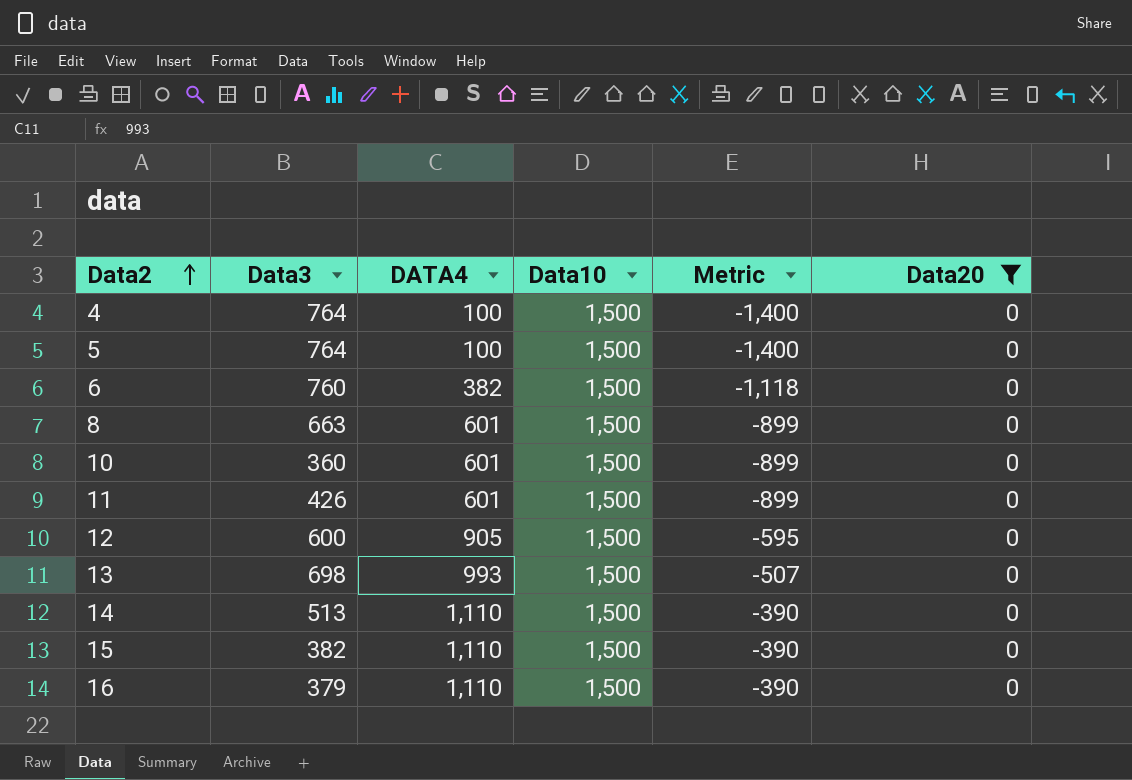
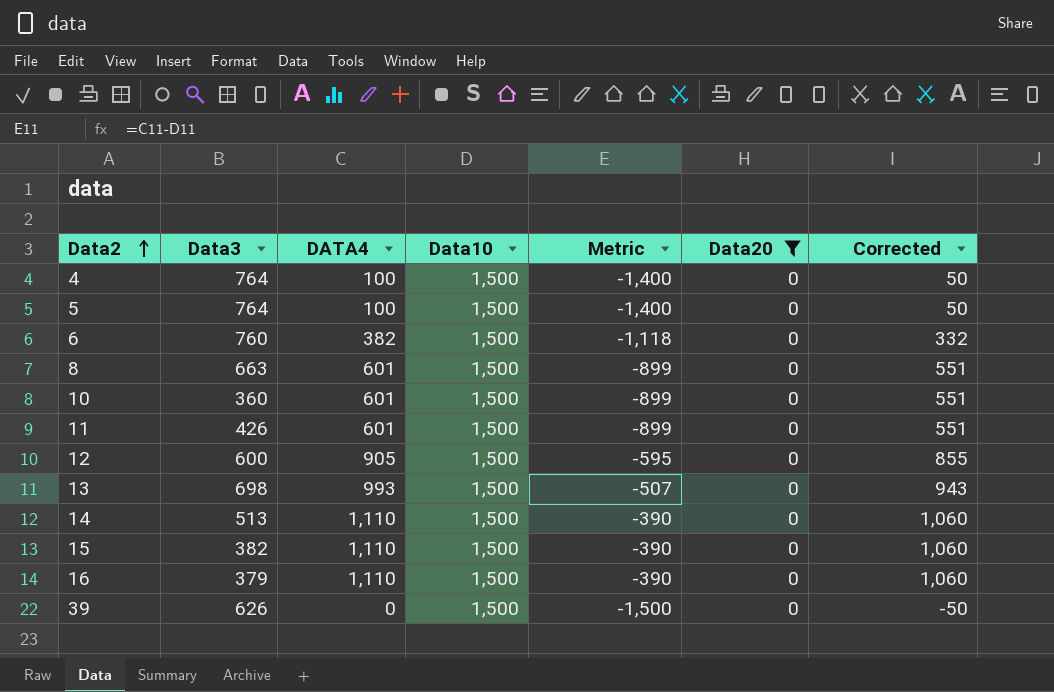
column Corrected | formula: none -> [DATA4] - 50
row 39: none -> 626 | 0 | 1,500 | -1,500 | 0 | -50

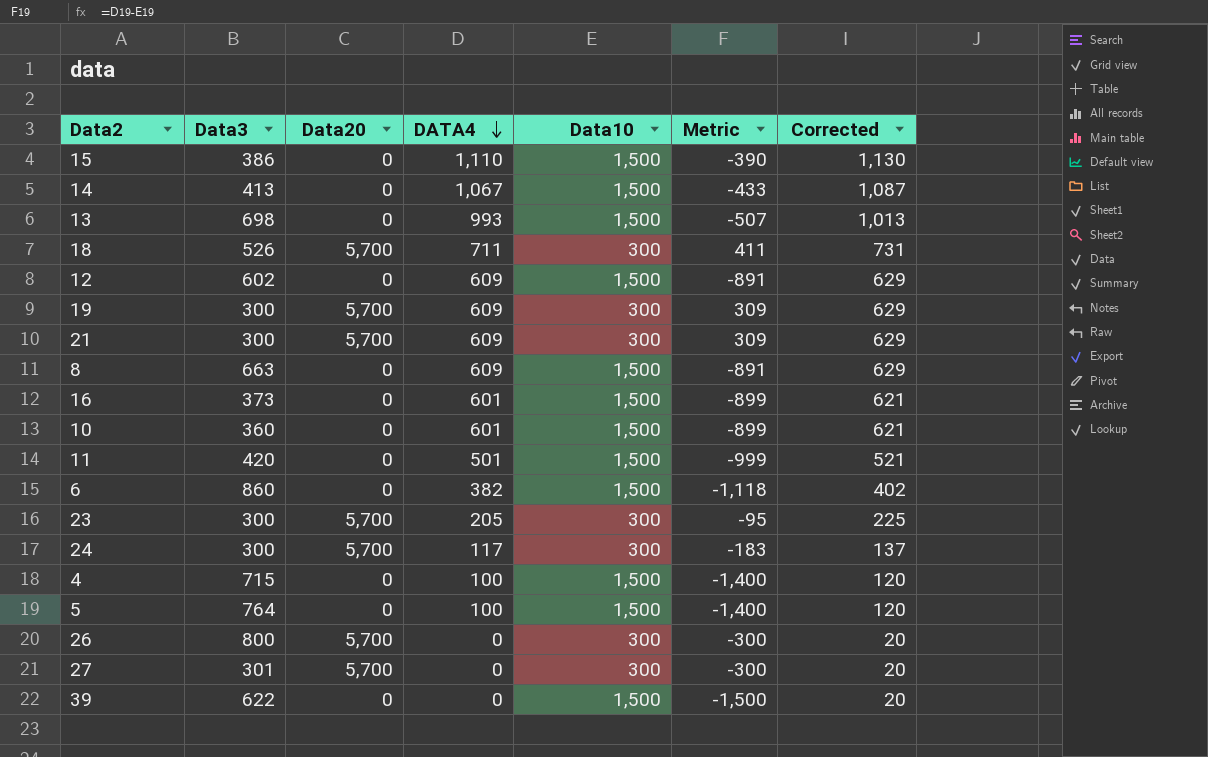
filter: Data20 = 0 -> none
row order: Data2 ascending -> DATA4 descending
column Data20 | position: 6 -> 3
column Corrected | formula: [DATA4] - 50 -> [DATA4] + 20
15 | Data3: 382 -> 386
14 | Data3: 513 -> 413
14 | DATA4: 1,110 -> 1,067
14 | Metric: -390 -> -433
12 | Data3: 600 -> 602
12 | DATA4: 905 -> 609
12 | Metric: -595 -> -891
8 | DATA4: 601 -> 609
8 | Metric: -899 -> -891
16 | Data3: 379 -> 373
16 | DATA4: 1,110 -> 601
16 | Metric: -390 -> -899
11 | Data3: 426 -> 420
11 | DATA4: 601 -> 501
11 | Metric: -899 -> -999
6 | Data3: 760 -> 860
4 | Data3: 764 -> 715
39 | Data3: 626 -> 622

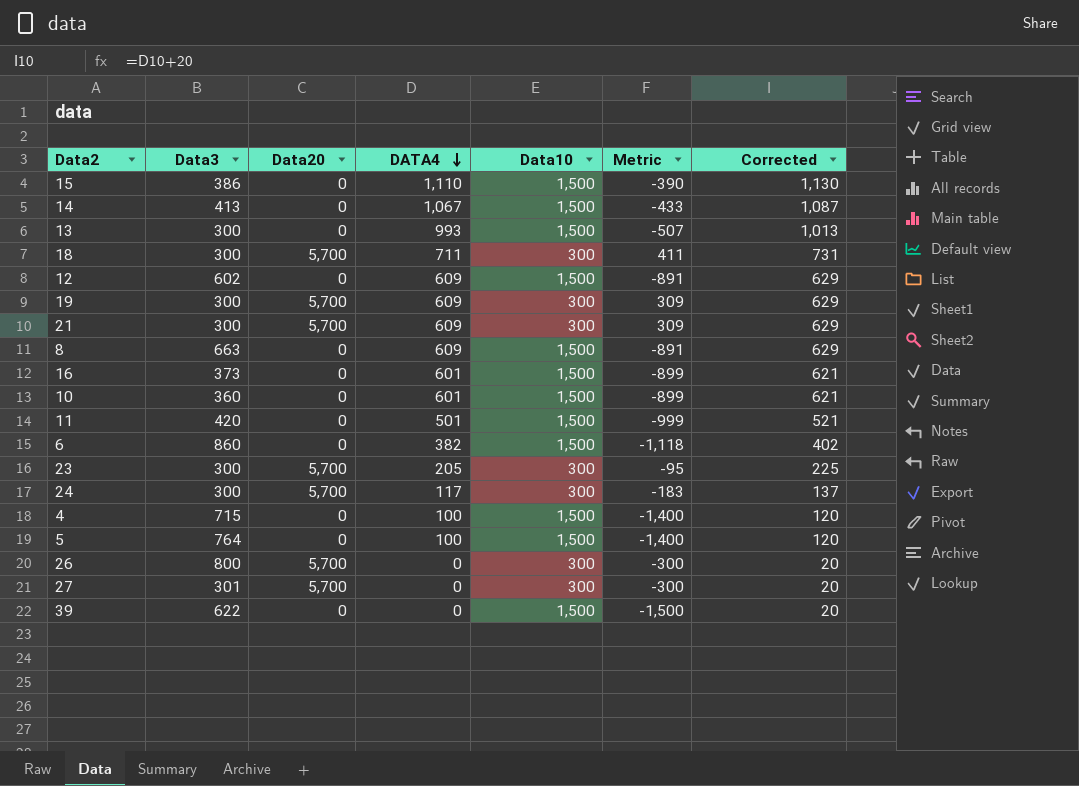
13 | Data3: 698 -> 300
18 | Data3: 526 -> 300

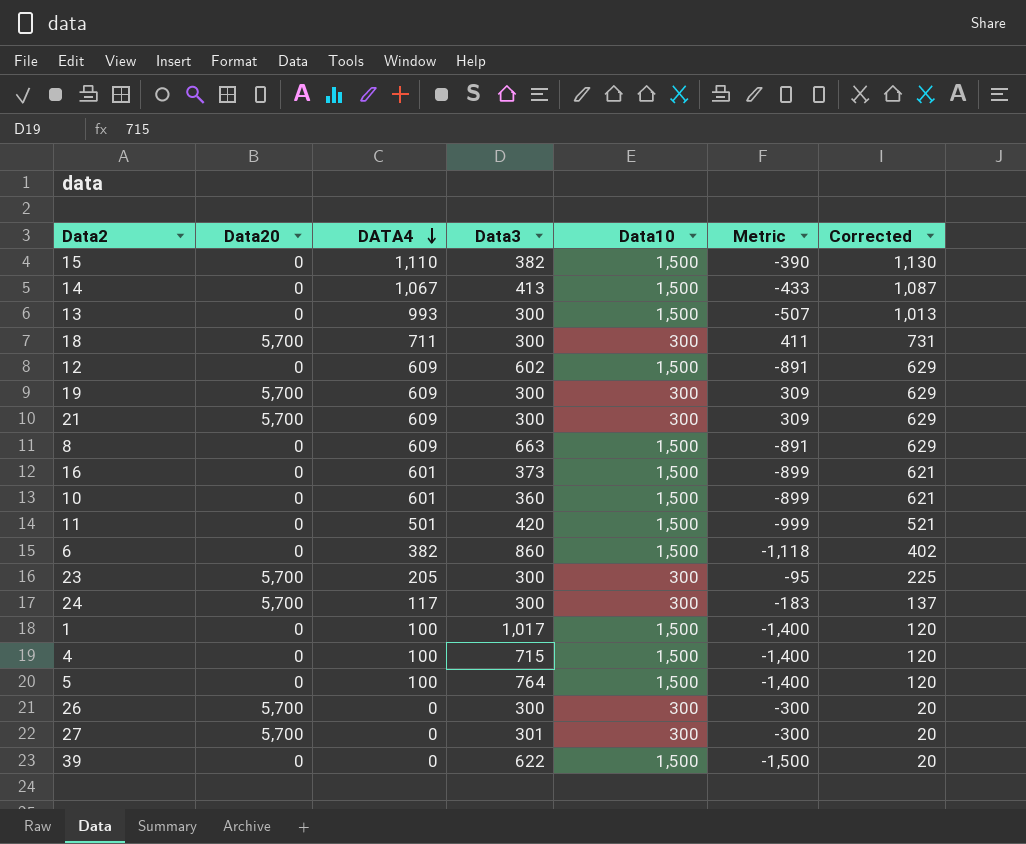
column Data3 | position: 2 -> 4
15 | Data3: 386 -> 382
row 1: none -> 0 | 100 | 1,017 | 1,500 | -1,400 | 120
26 | Data3: 800 -> 300

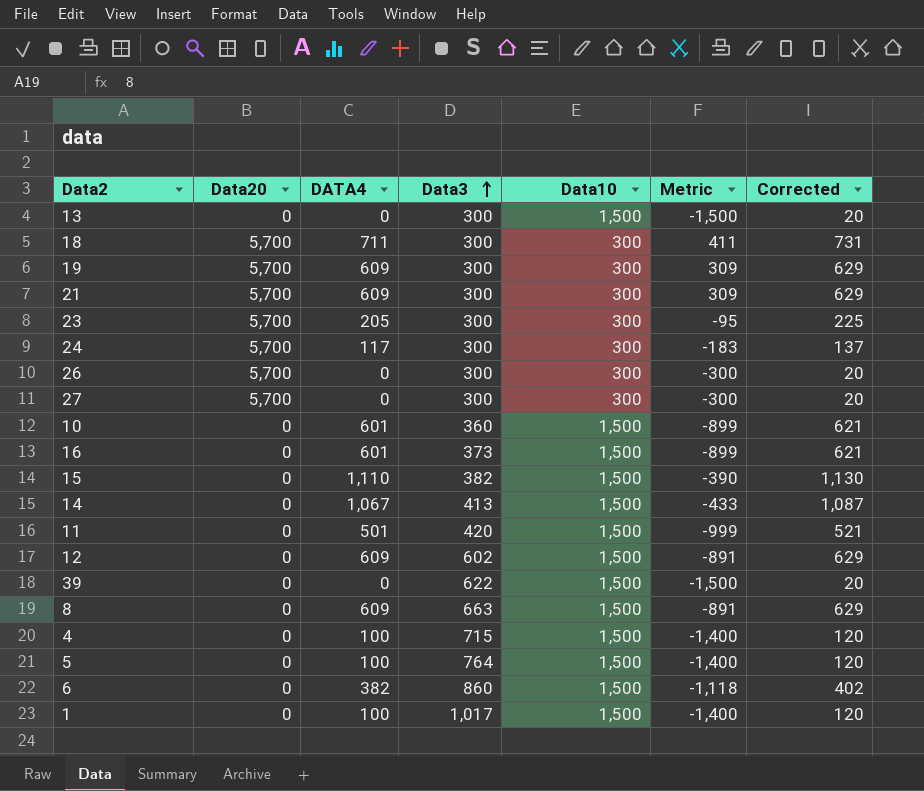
row order: DATA4 descending -> Data3 ascending
13 | DATA4: 993 -> 0
13 | Metric: -507 -> -1,500
13 | Corrected: 1,013 -> 20
27 | Data3: 301 -> 300

